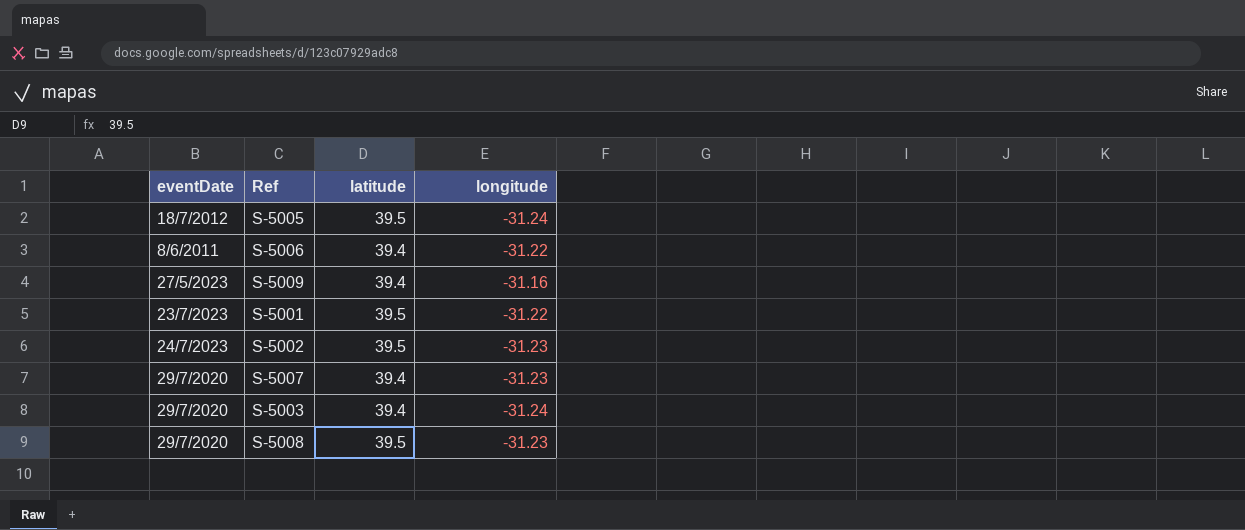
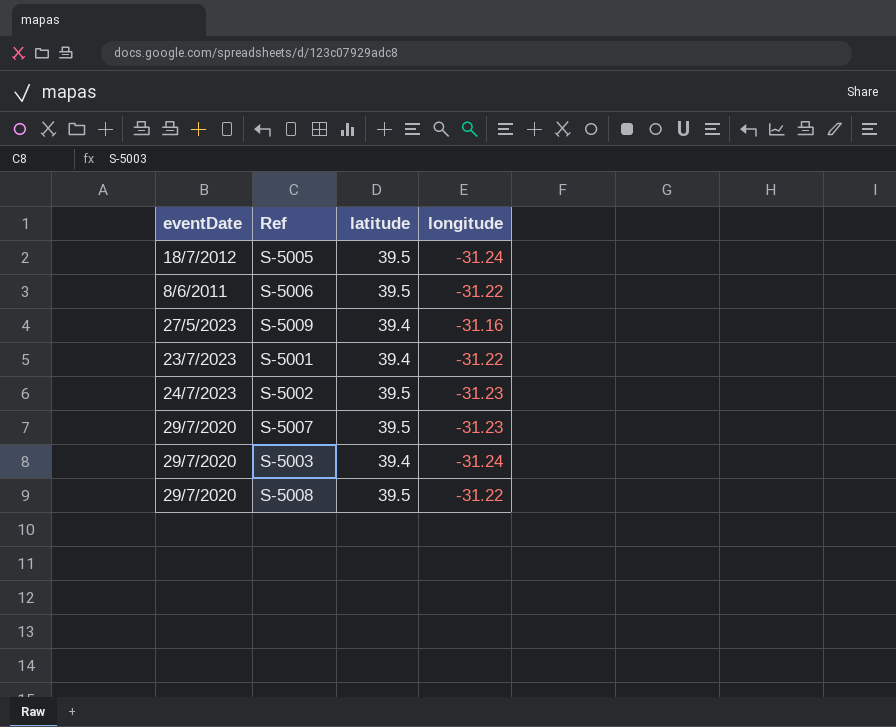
S-5006 | latitude: 39.4 -> 39.5
S-5001 | latitude: 39.5 -> 39.4
S-5007 | latitude: 39.4 -> 39.5
S-5008 | longitude: -31.23 -> -31.22

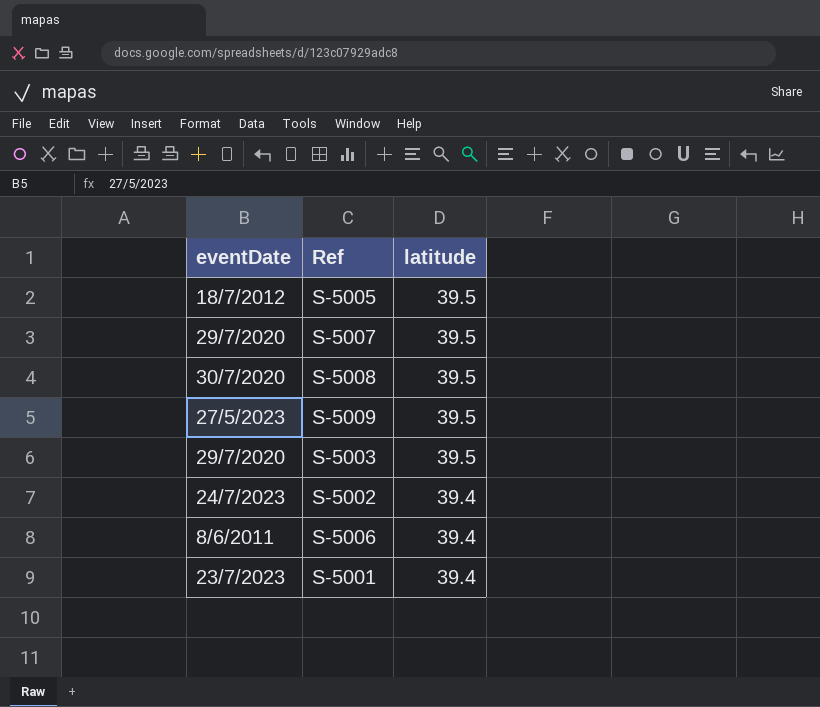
row order: none -> latitude descending
column longitude | position: 4 -> none
S-5008 | eventDate: 29/7/2020 -> 30/7/2020
S-5009 | latitude: 39.4 -> 39.5
S-5003 | latitude: 39.4 -> 39.5
S-5002 | latitude: 39.5 -> 39.4
S-5006 | latitude: 39.5 -> 39.4

